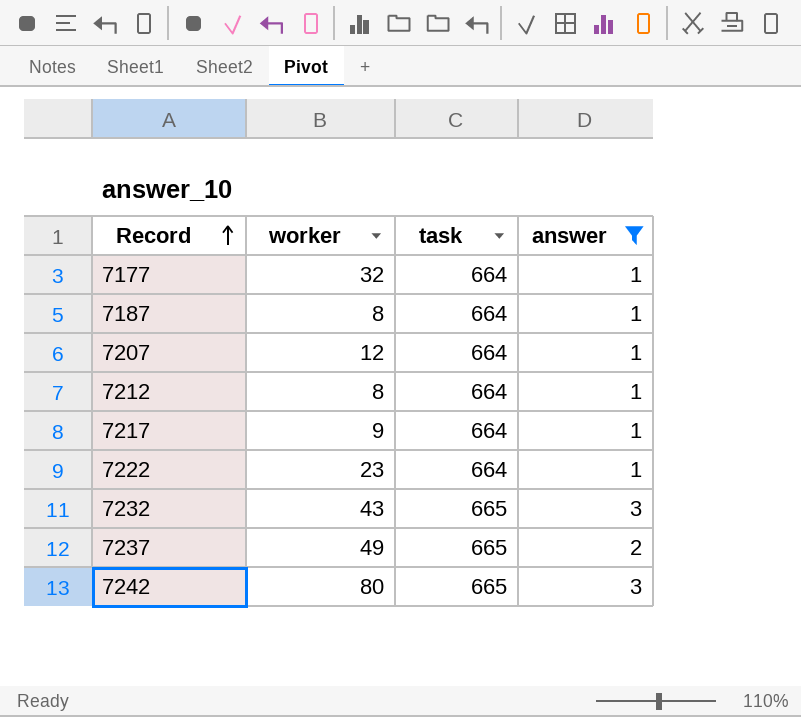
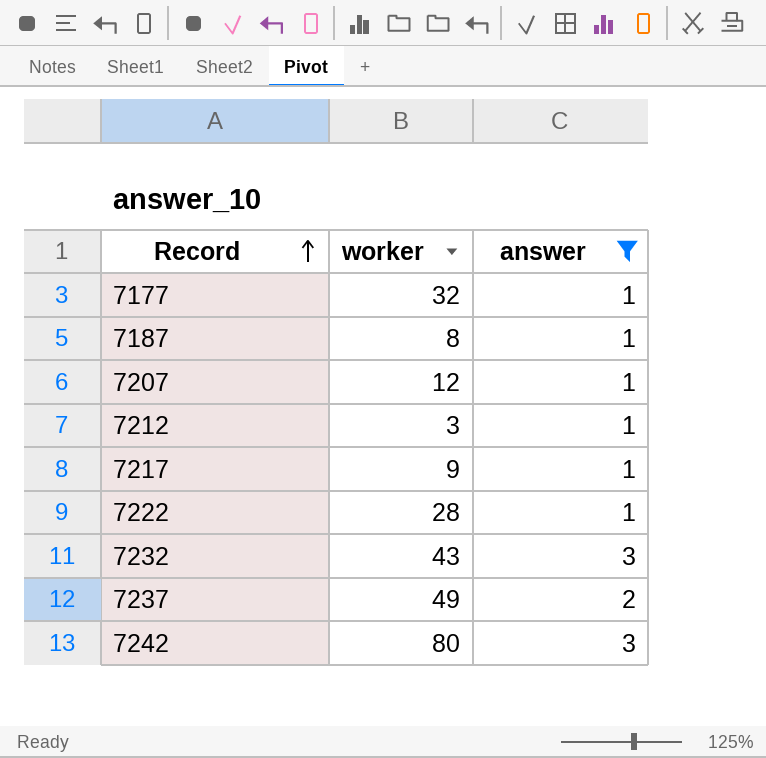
column task | position: 3 -> none
7212 | worker: 8 -> 3
7222 | worker: 23 -> 28

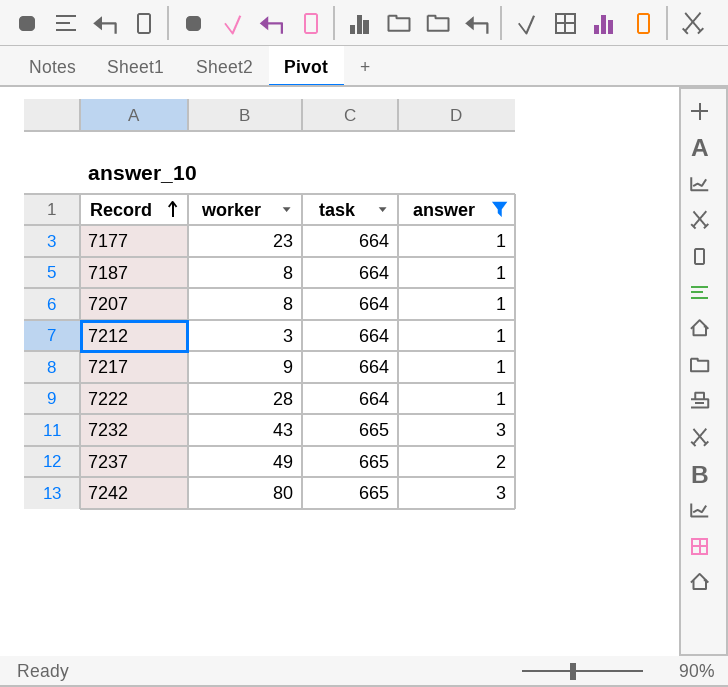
column task | position: none -> 3
7177 | worker: 32 -> 23
7207 | worker: 12 -> 8

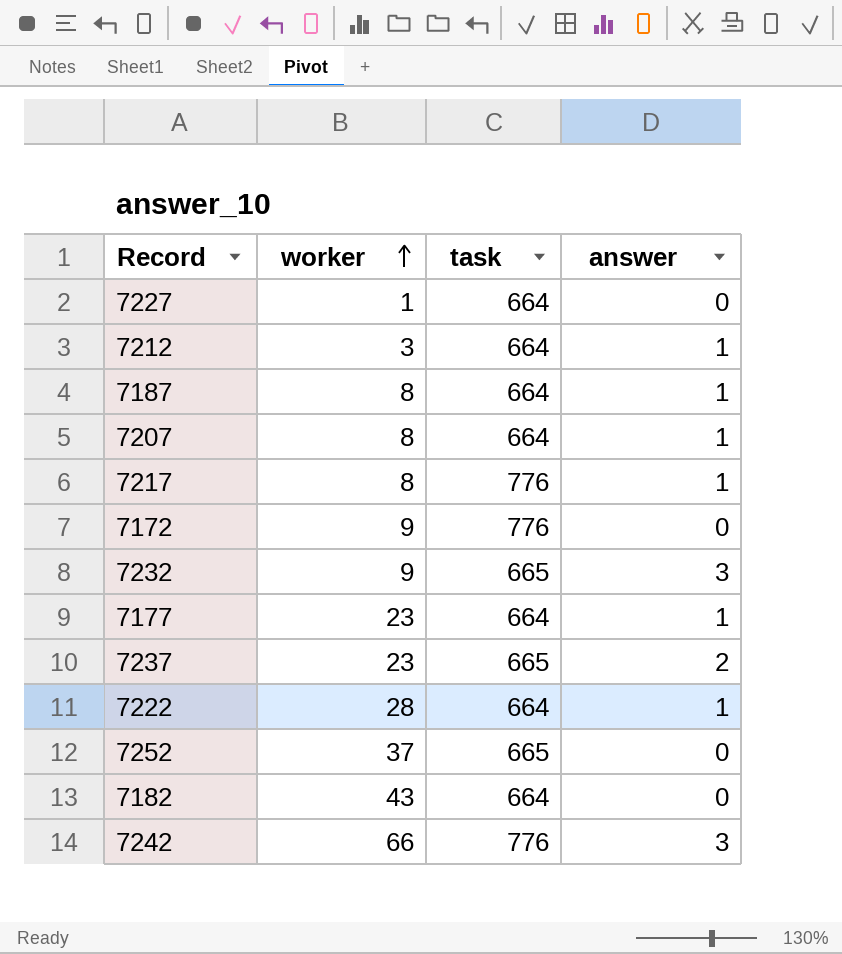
filter: answer != 0 -> none
row order: Record ascending -> worker ascending
7217 | worker: 9 -> 8
7217 | task: 664 -> 776
7232 | worker: 43 -> 9
7237 | worker: 49 -> 23
7242 | worker: 80 -> 66
7242 | task: 665 -> 776

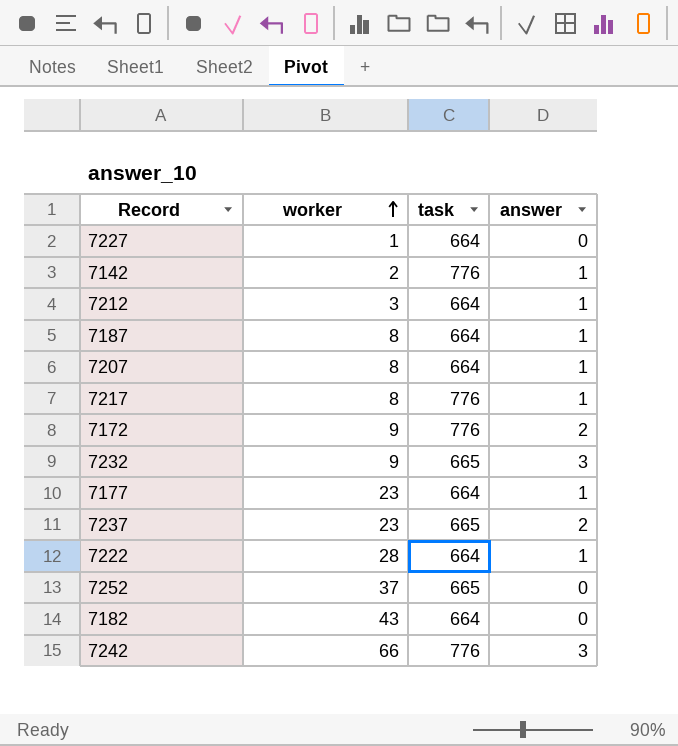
row 7142: none -> 2 | 776 | 1
7172 | answer: 0 -> 2

